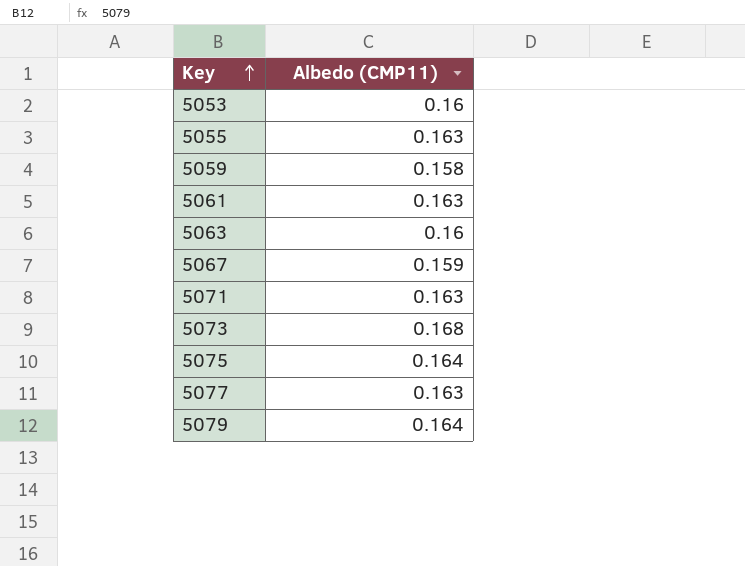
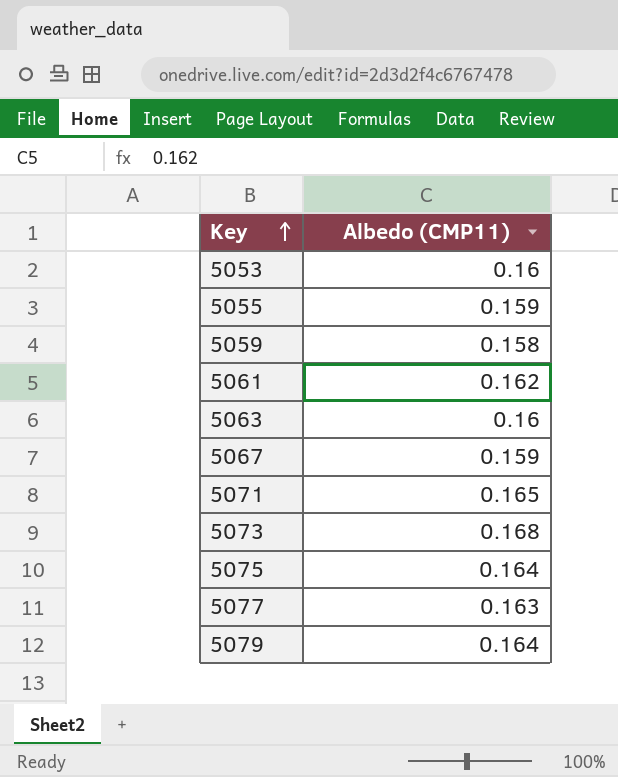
5055 | Albedo (CMP11): 0.163 -> 0.159
5061 | Albedo (CMP11): 0.163 -> 0.162
5071 | Albedo (CMP11): 0.163 -> 0.165

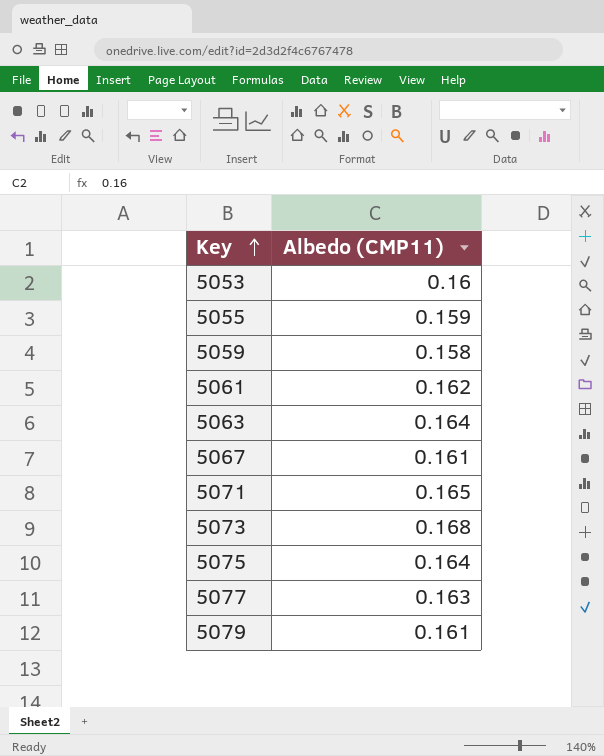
5063 | Albedo (CMP11): 0.16 -> 0.164
5067 | Albedo (CMP11): 0.159 -> 0.161
5079 | Albedo (CMP11): 0.164 -> 0.161

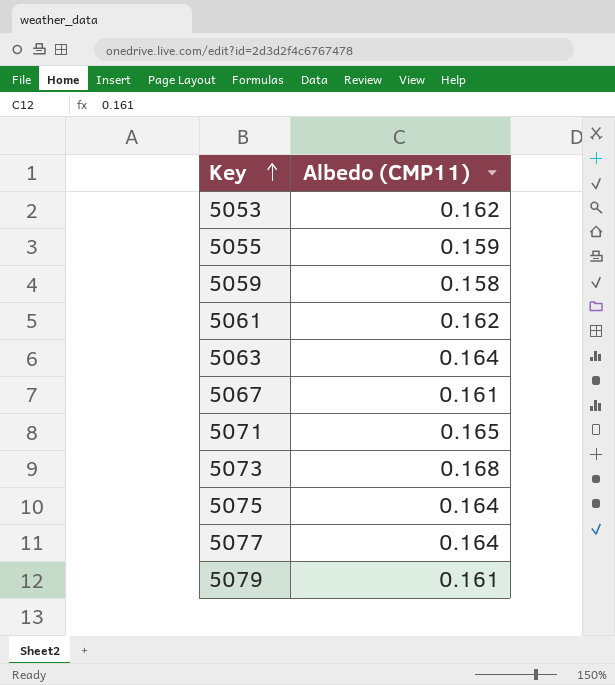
5053 | Albedo (CMP11): 0.16 -> 0.162
5077 | Albedo (CMP11): 0.163 -> 0.164

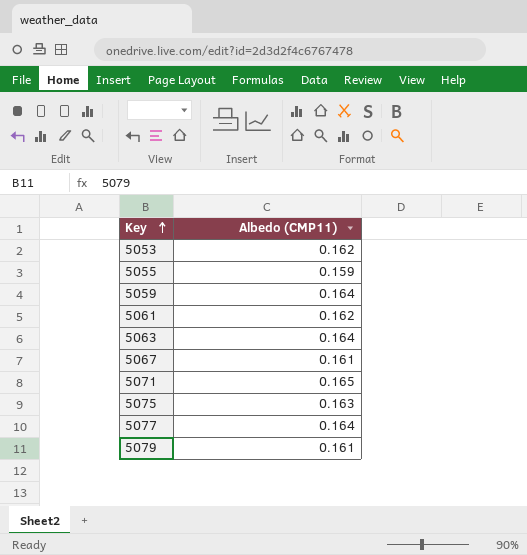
row 5073: 0.168 -> none
5059 | Albedo (CMP11): 0.158 -> 0.164
5075 | Albedo (CMP11): 0.164 -> 0.163

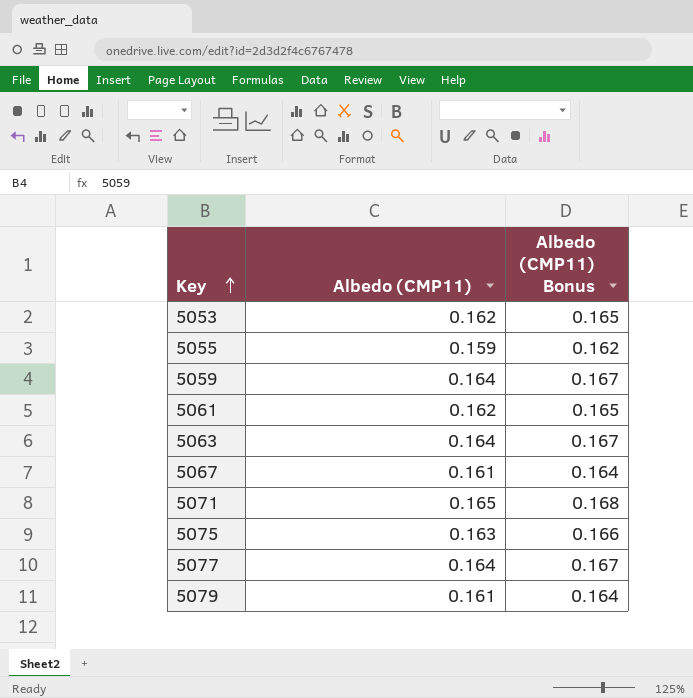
column Albedo (CMP11) Bonus | formula: none -> [Albedo (CMP11)] * 1.02

